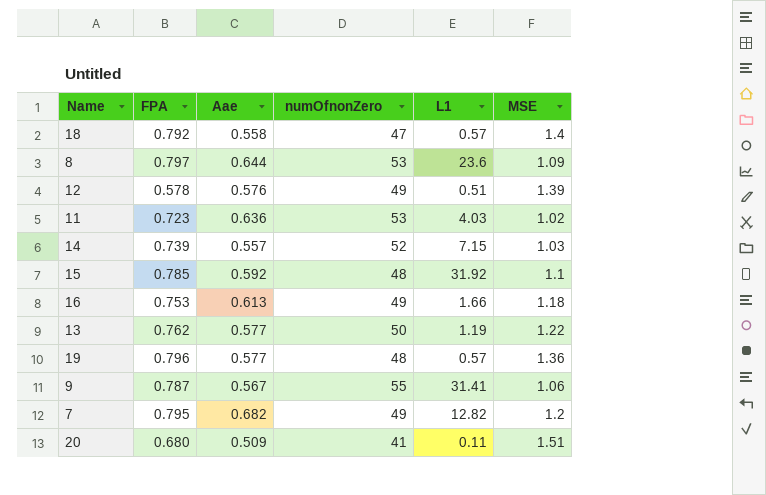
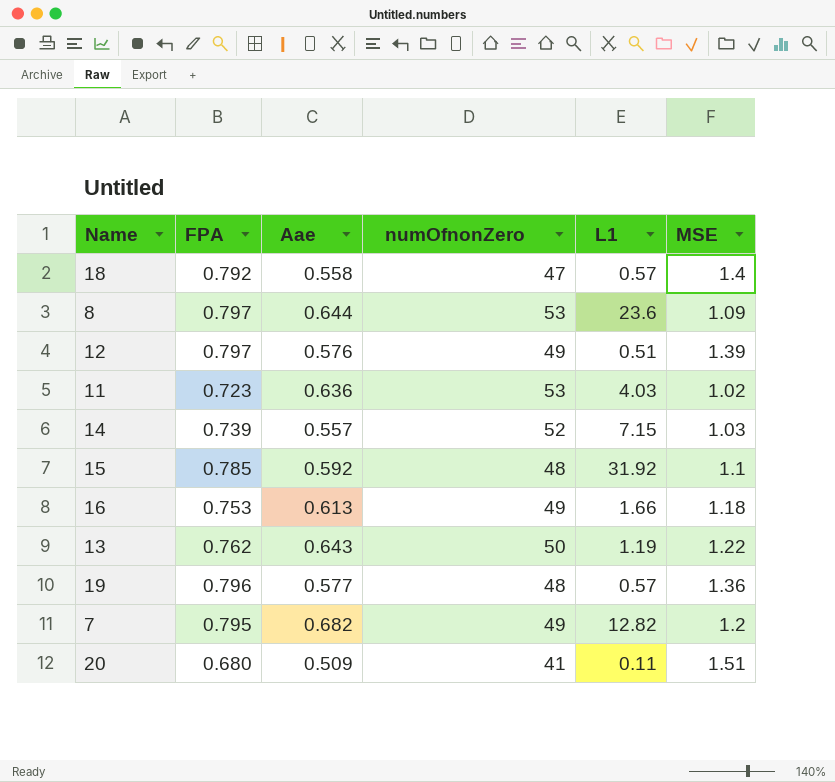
row 9: 0.787 | 0.567 | 55 | 31.41 | 1.06 -> none
12 | FPA: 0.578 -> 0.797
13 | Aae: 0.577 -> 0.643

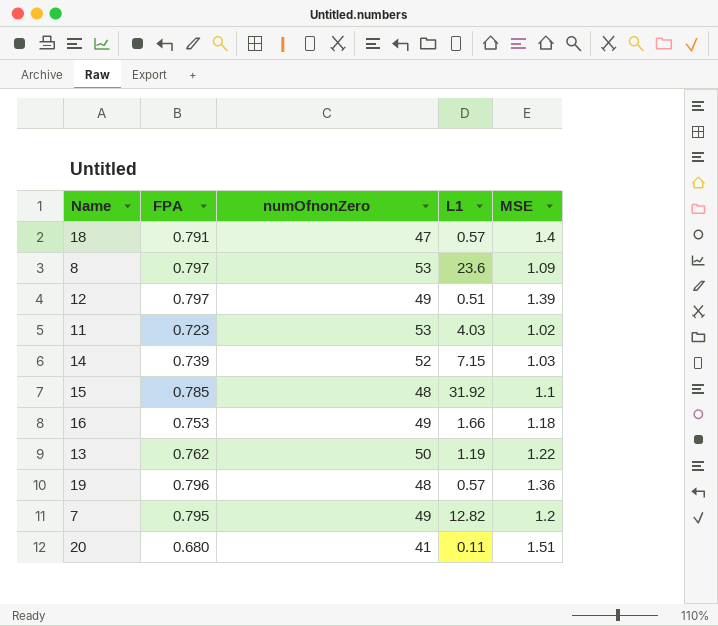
column Aae | position: 3 -> none
18 | FPA: 0.792 -> 0.791

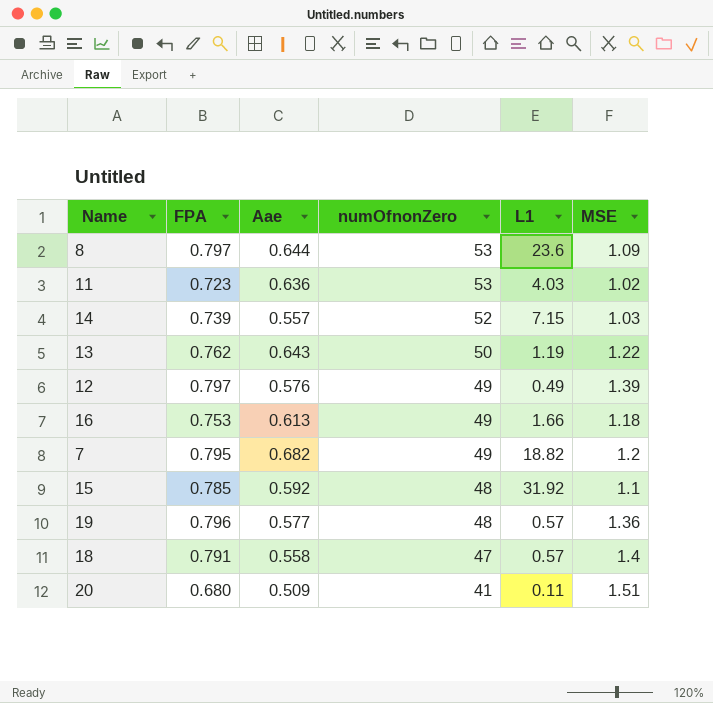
row order: none -> numOfnonZero descending
column Aae | position: none -> 3
12 | L1: 0.51 -> 0.49
7 | L1: 12.82 -> 18.82

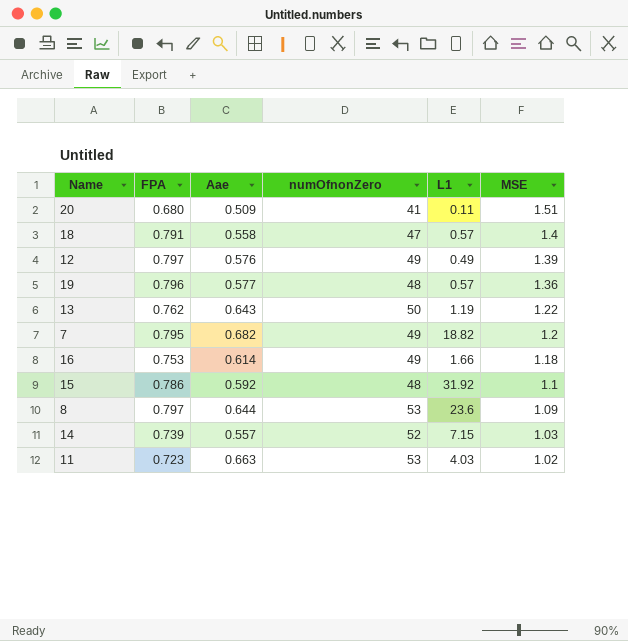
row order: numOfnonZero descending -> MSE descending
16 | Aae: 0.613 -> 0.614
15 | FPA: 0.785 -> 0.786
11 | Aae: 0.636 -> 0.663

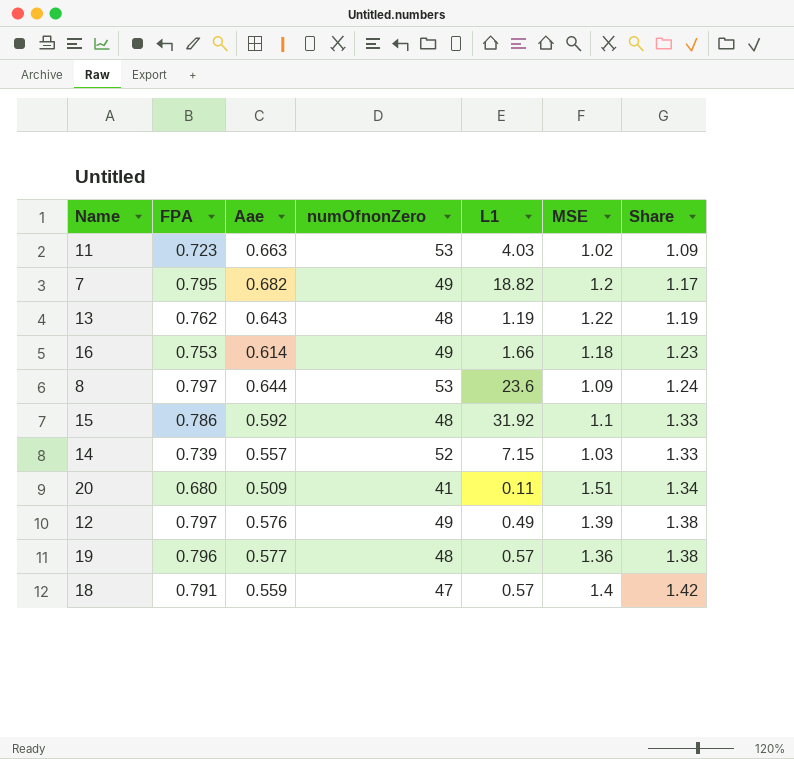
row order: MSE descending -> Share ascending
column Share | formula: none -> [FPA] / [Aae]
13 | numOfnonZero: 50 -> 48
18 | Aae: 0.558 -> 0.559

